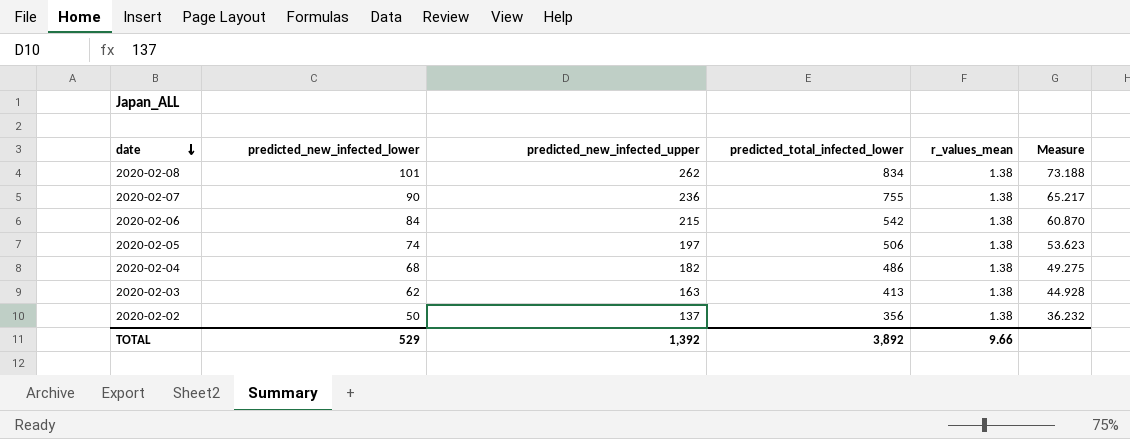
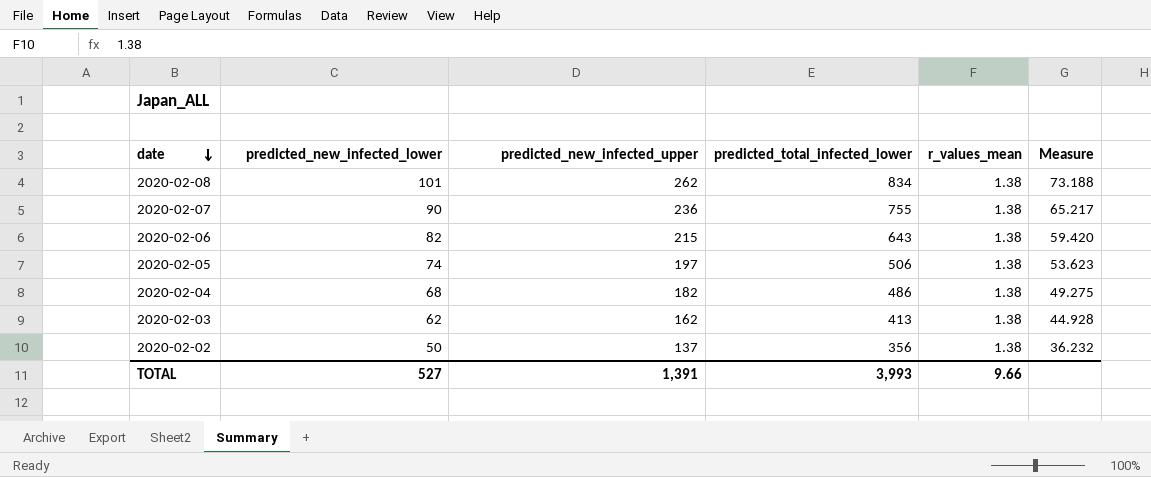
2020-02-06 | predicted_new_infected_lower: 84 -> 82
2020-02-06 | predicted_total_infected_lower: 542 -> 643
2020-02-06 | Measure: 60.870 -> 59.420
2020-02-03 | predicted_new_infected_upper: 163 -> 162
TOTAL | predicted_new_infected_lower: 529 -> 527
TOTAL | predicted_new_infected_upper: 1,392 -> 1,391
TOTAL | predicted_total_infected_lower: 3,892 -> 3,993

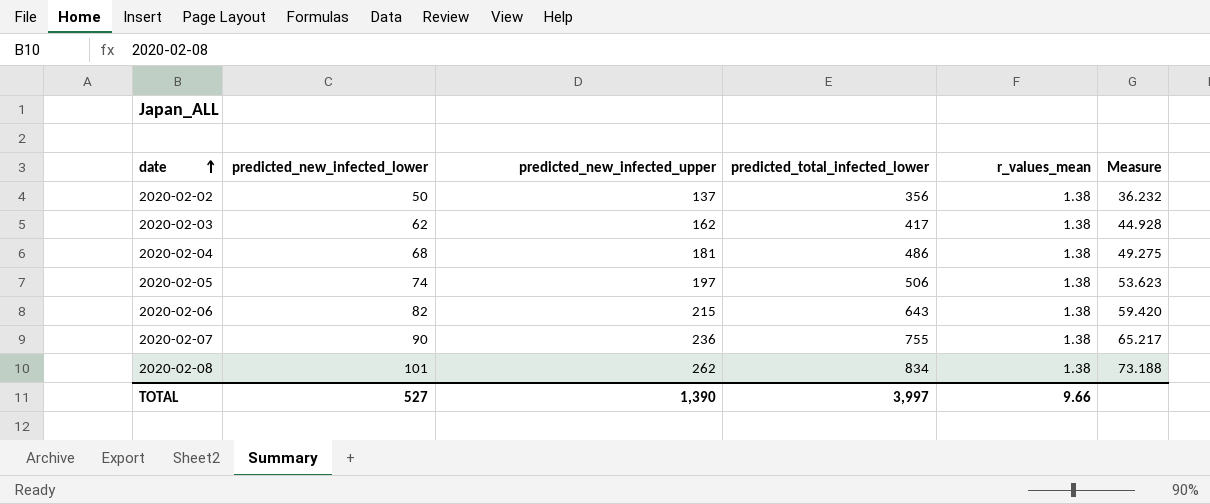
row order: date descending -> date ascending
2020-02-03 | predicted_total_infected_lower: 413 -> 417
2020-02-04 | predicted_new_infected_upper: 182 -> 181
TOTAL | predicted_new_infected_upper: 1,391 -> 1,390
TOTAL | predicted_total_infected_lower: 3,993 -> 3,997

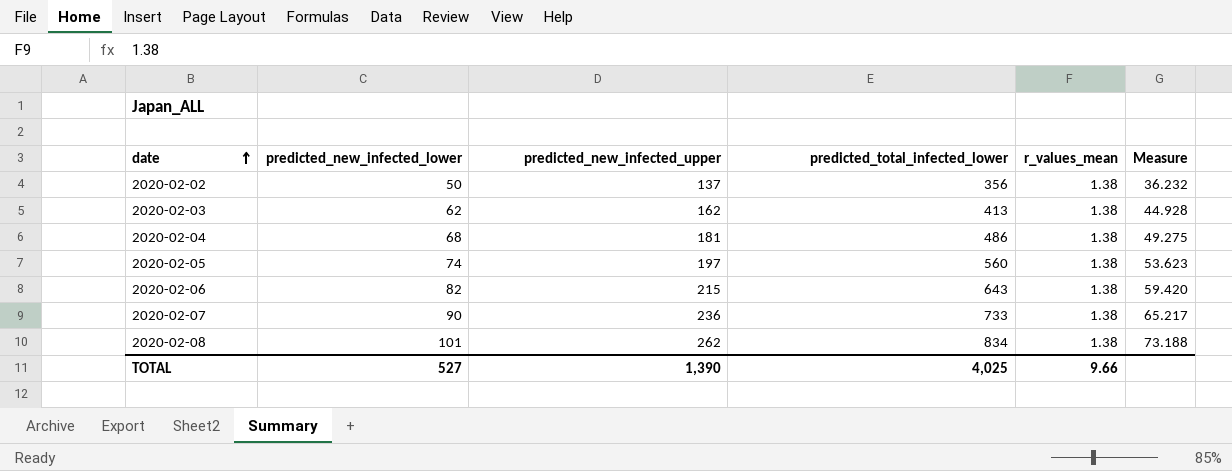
2020-02-03 | predicted_total_infected_lower: 417 -> 413
2020-02-05 | predicted_total_infected_lower: 506 -> 560
2020-02-07 | predicted_total_infected_lower: 755 -> 733
TOTAL | predicted_total_infected_lower: 3,997 -> 4,025

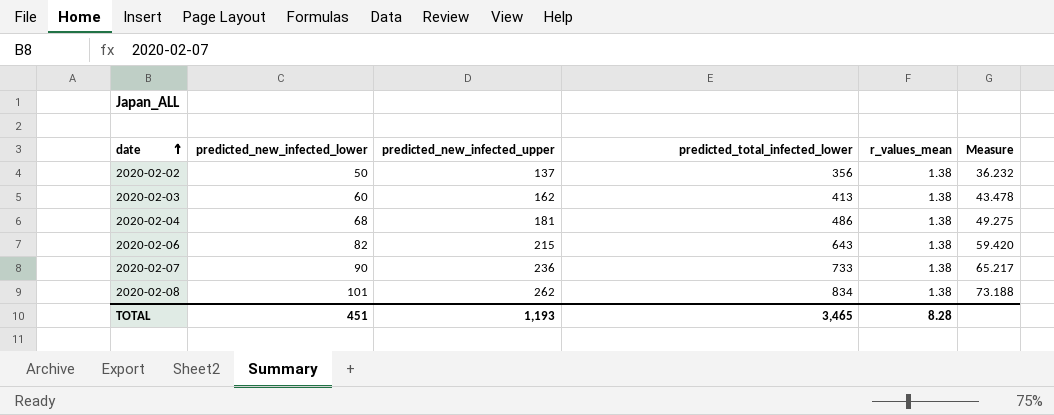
row 2020-02-05: 74 | 197 | 560 | 1.38 | 53.623 -> none
2020-02-03 | predicted_new_infected_lower: 62 -> 60
2020-02-03 | Measure: 44.928 -> 43.478
TOTAL | predicted_new_infected_lower: 527 -> 451
TOTAL | predicted_new_infected_upper: 1,390 -> 1,193
TOTAL | predicted_total_infected_lower: 4,025 -> 3,465
TOTAL | r_values_mean: 9.66 -> 8.28

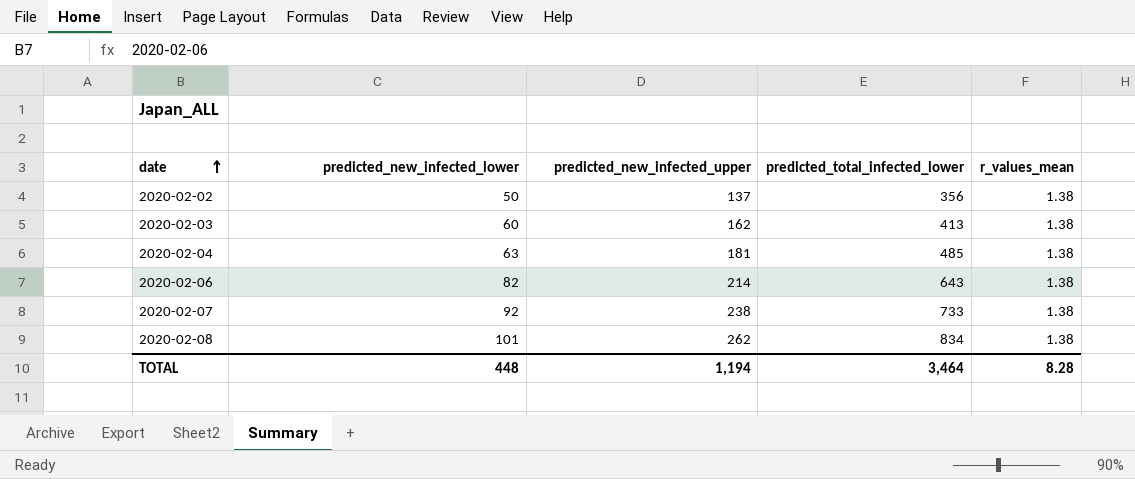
column Measure | formula: [predicted_new_infected_lower] / [r_values_mean] -> none
2020-02-04 | predicted_new_infected_lower: 68 -> 63
2020-02-04 | predicted_total_infected_lower: 486 -> 485
2020-02-06 | predicted_new_infected_upper: 215 -> 214
2020-02-07 | predicted_new_infected_lower: 90 -> 92
2020-02-07 | predicted_new_infected_upper: 236 -> 238
TOTAL | predicted_new_infected_lower: 451 -> 448
TOTAL | predicted_new_infected_upper: 1,193 -> 1,194
TOTAL | predicted_total_infected_lower: 3,465 -> 3,464

